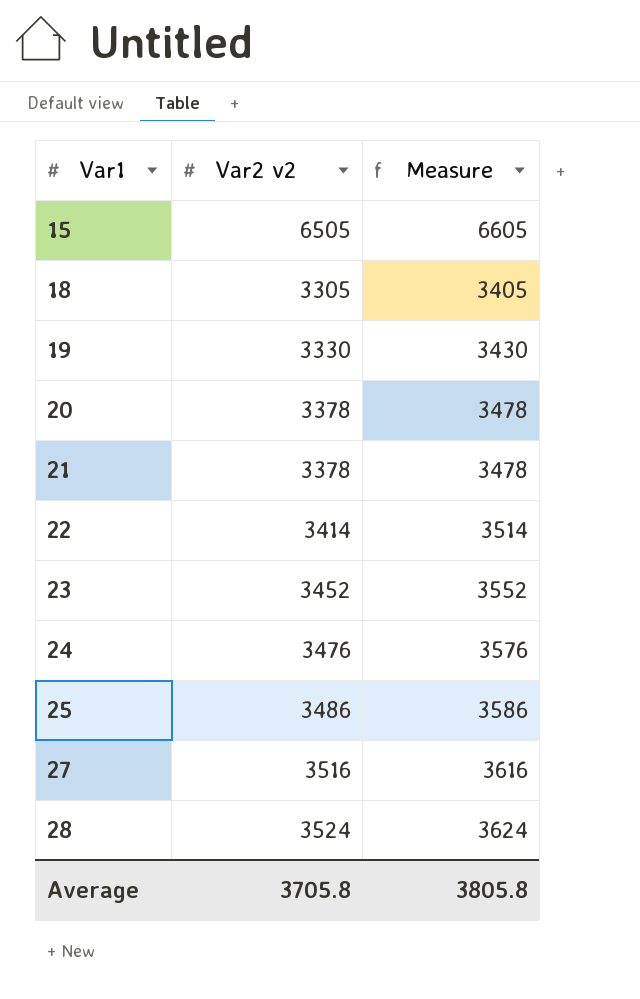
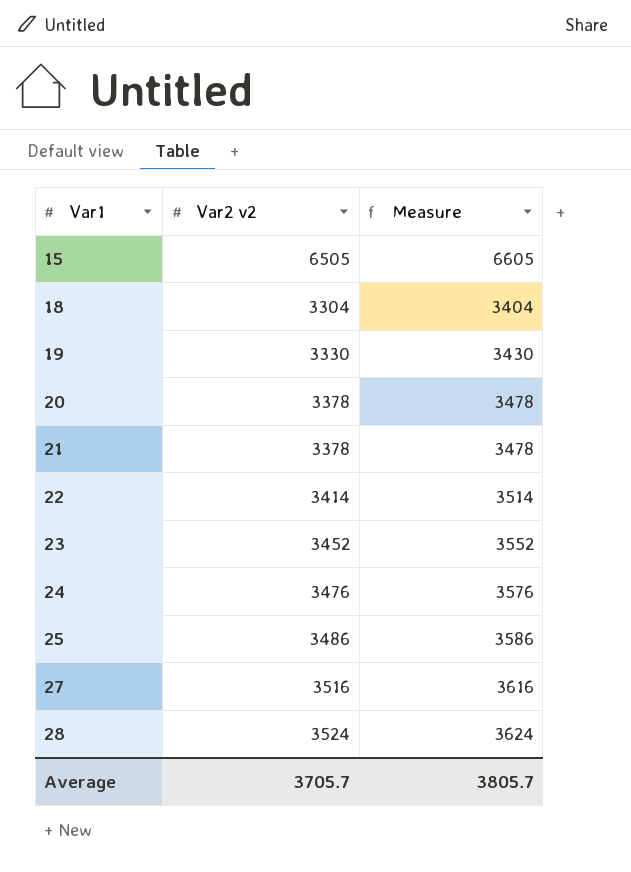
18 | Var2 v2: 3305 -> 3304
18 | Measure: 3405 -> 3404
Average | Var2 v2: 3705.8 -> 3705.7
Average | Measure: 3805.8 -> 3805.7

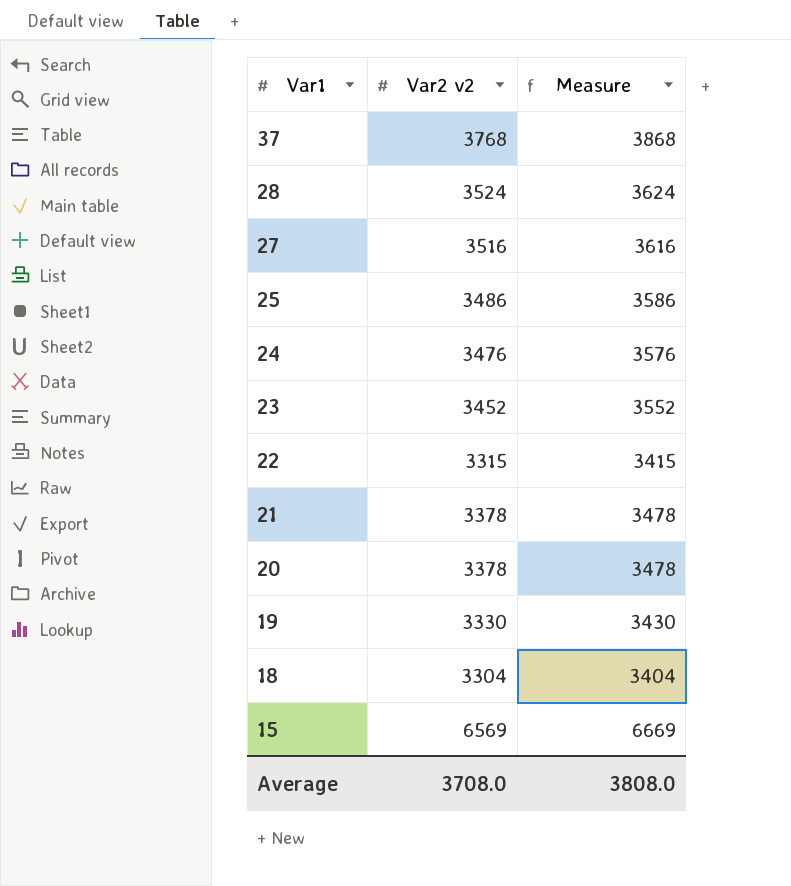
row order: Var1 ascending -> Var1 descending
row 37: none -> 3768 | 3868
22 | Var2 v2: 3414 -> 3315
22 | Measure: 3514 -> 3415
15 | Var2 v2: 6505 -> 6569
15 | Measure: 6605 -> 6669
Average | Var2 v2: 3705.7 -> 3708.0
Average | Measure: 3805.7 -> 3808.0

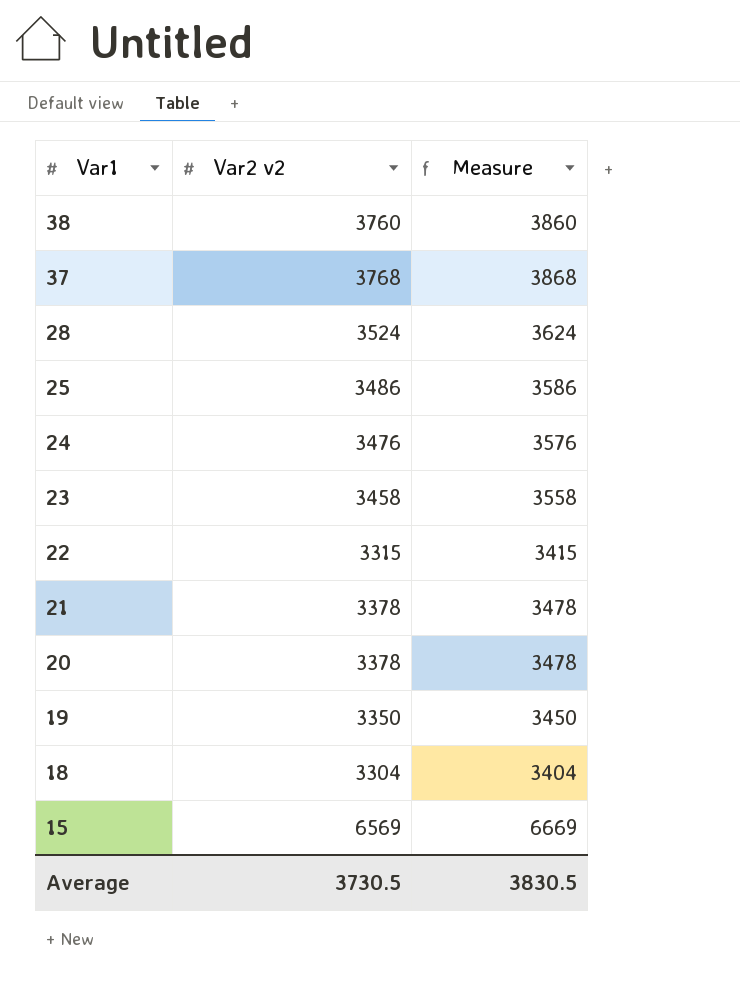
row 27: 3516 | 3616 -> none
row 38: none -> 3760 | 3860
23 | Var2 v2: 3452 -> 3458
23 | Measure: 3552 -> 3558
19 | Var2 v2: 3330 -> 3350
19 | Measure: 3430 -> 3450
Average | Var2 v2: 3708.0 -> 3730.5
Average | Measure: 3808.0 -> 3830.5

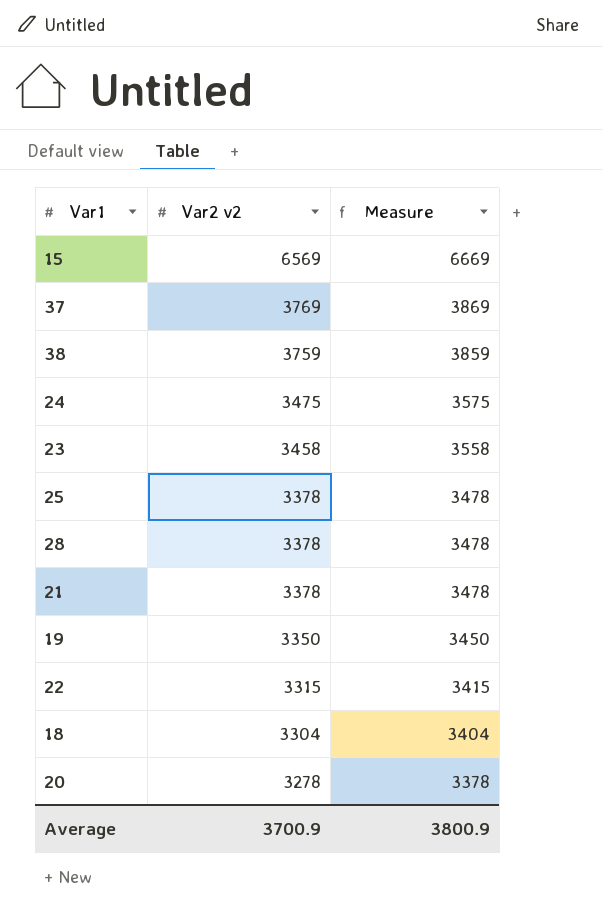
row order: Var1 descending -> Var2 v2 descending
37 | Var2 v2: 3768 -> 3769
37 | Measure: 3868 -> 3869
38 | Var2 v2: 3760 -> 3759
38 | Measure: 3860 -> 3859
24 | Var2 v2: 3476 -> 3475
24 | Measure: 3576 -> 3575
25 | Var2 v2: 3486 -> 3378
25 | Measure: 3586 -> 3478
28 | Var2 v2: 3524 -> 3378
28 | Measure: 3624 -> 3478
20 | Var2 v2: 3378 -> 3278
20 | Measure: 3478 -> 3378
Average | Var2 v2: 3730.5 -> 3700.9
Average | Measure: 3830.5 -> 3800.9

